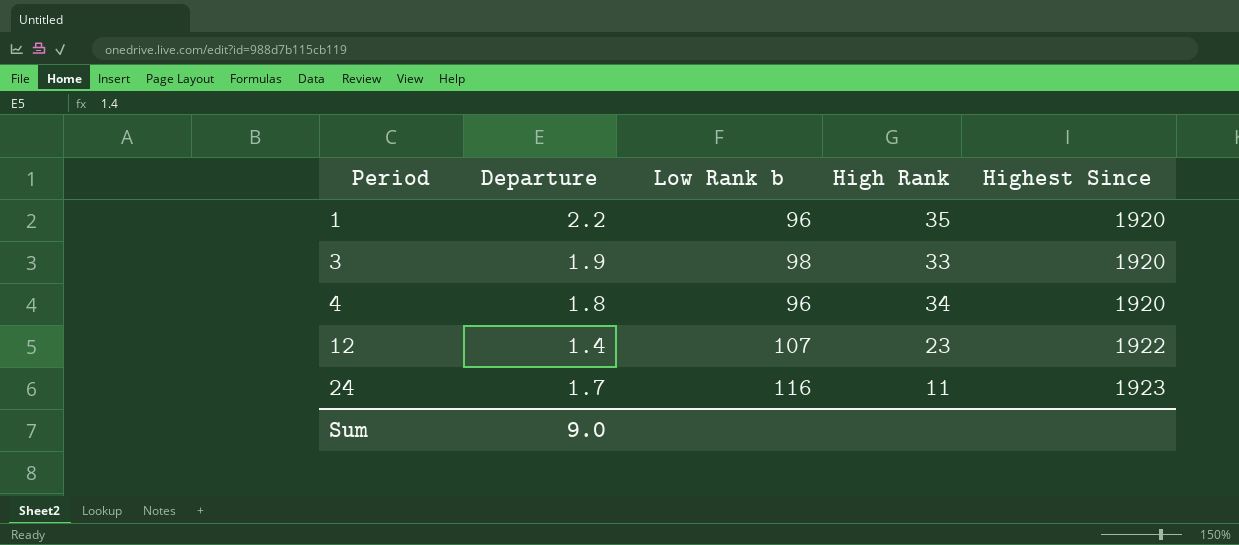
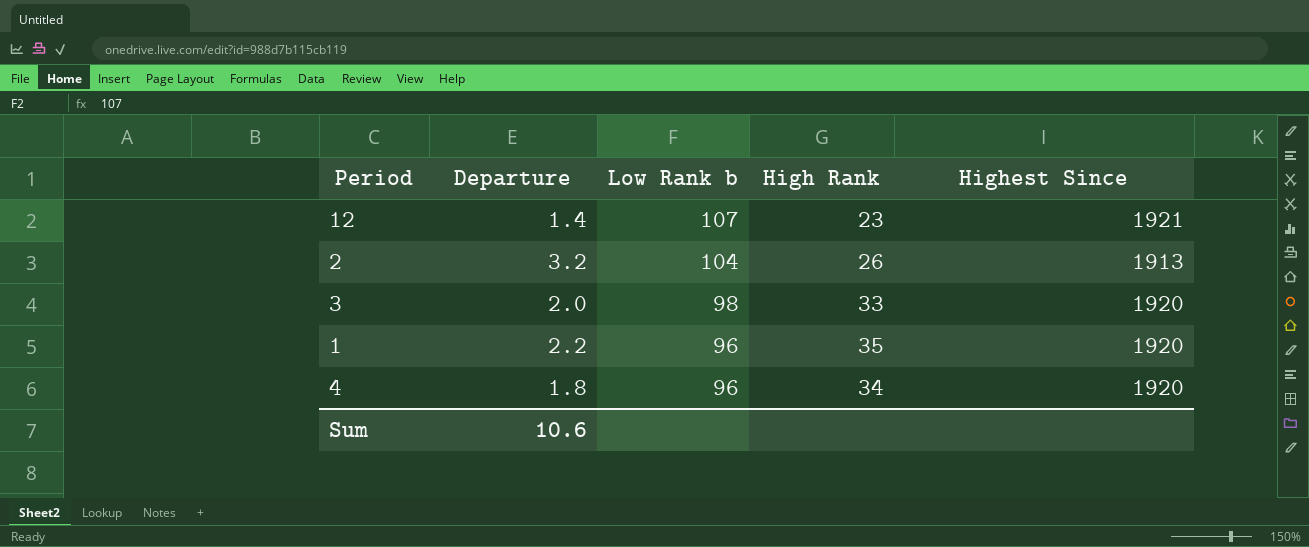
row order: Period ascending -> Low Rank b descending
row 24: 1.7 | 116 | 11 | 1923 -> none
12 | Highest Since: 1922 -> 1921
row 2: none -> 3.2 | 104 | 26 | 1913
3 | Departure: 1.9 -> 2.0
Sum | Departure: 9.0 -> 10.6

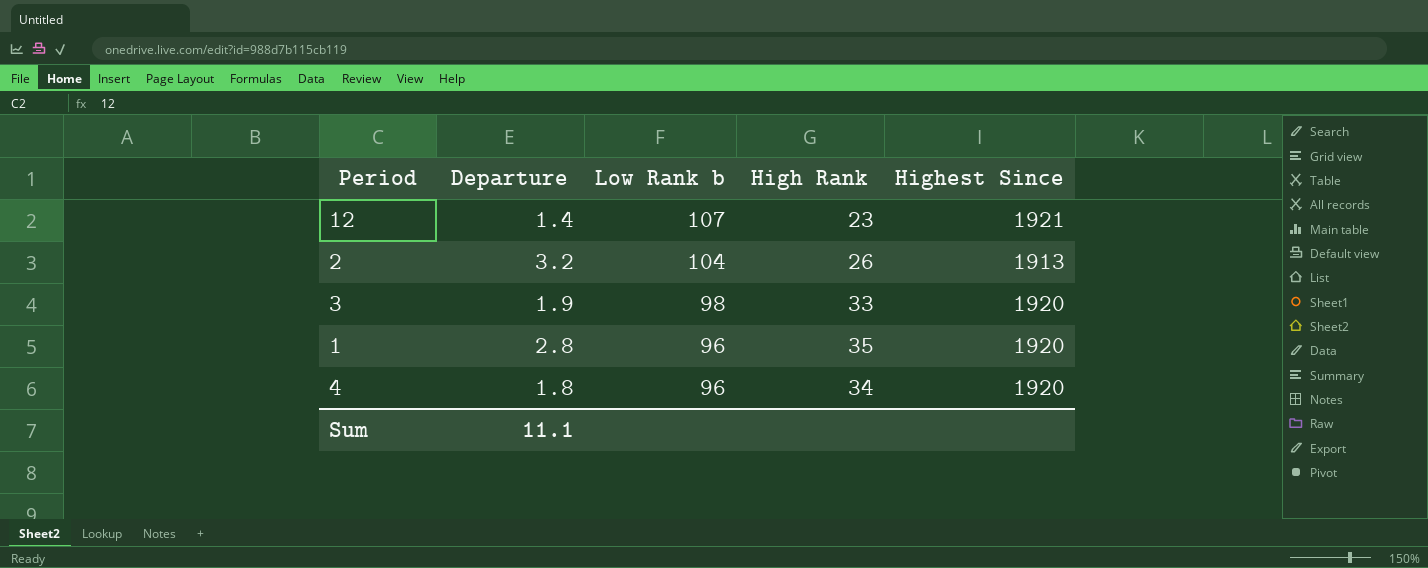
3 | Departure: 2.0 -> 1.9
1 | Departure: 2.2 -> 2.8
Sum | Departure: 10.6 -> 11.1

